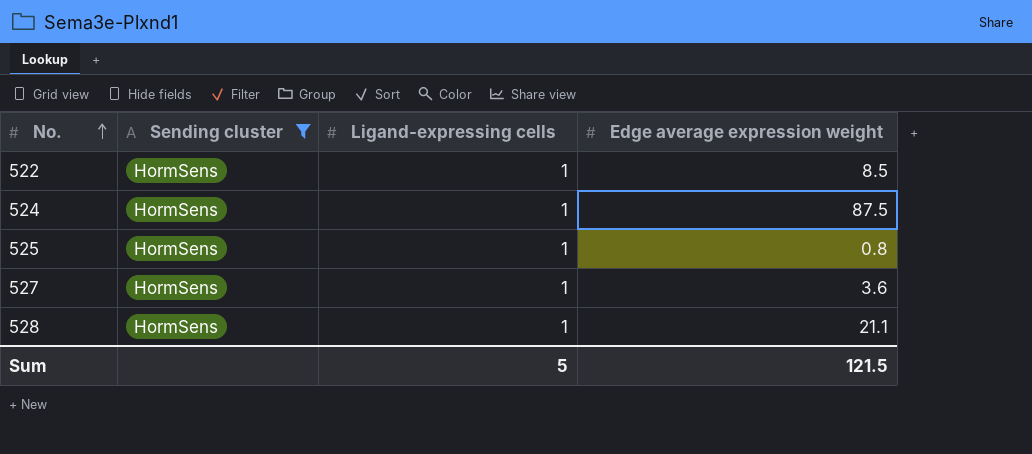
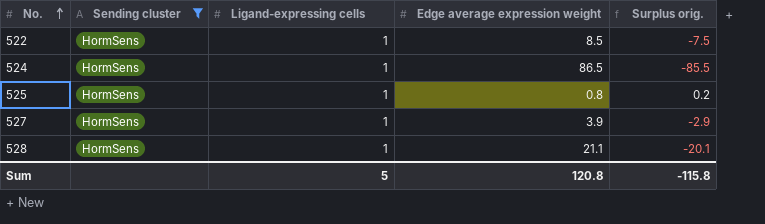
column Surplus orig. | formula: none -> [Ligand-expressing cells] - [Edge average expression weight]
524 | Edge average expression weight: 87.5 -> 86.5
527 | Edge average expression weight: 3.6 -> 3.9
Sum | Edge average expression weight: 121.5 -> 120.8

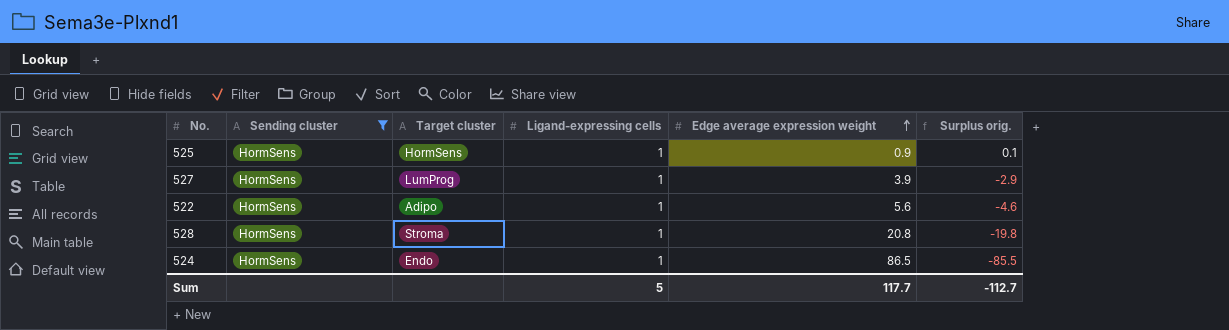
row order: No. ascending -> Edge average expression weight ascending
column Target cluster | position: none -> 3
525 | Edge average expression weight: 0.8 -> 0.9
525 | Surplus orig.: 0.2 -> 0.1
522 | Edge average expression weight: 8.5 -> 5.6
522 | Surplus orig.: -7.5 -> -4.6
528 | Edge average expression weight: 21.1 -> 20.8
528 | Surplus orig.: -20.1 -> -19.8
Sum | Edge average expression weight: 120.8 -> 117.7
Sum | Surplus orig.: -115.8 -> -112.7

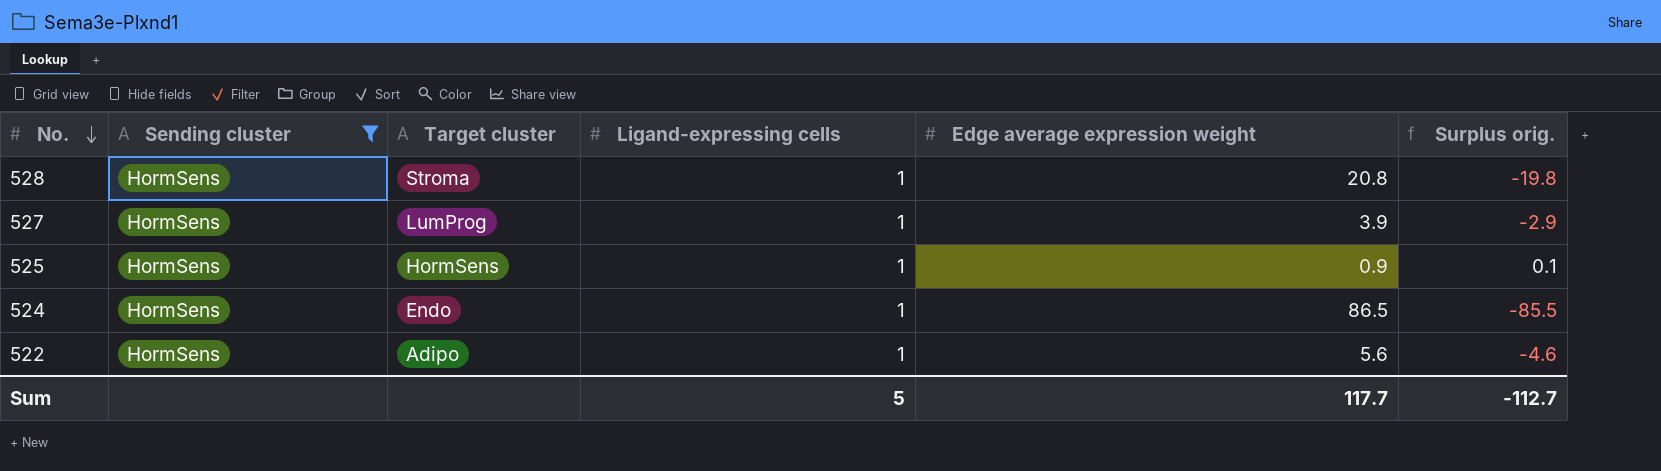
row order: Edge average expression weight ascending -> No. descending

